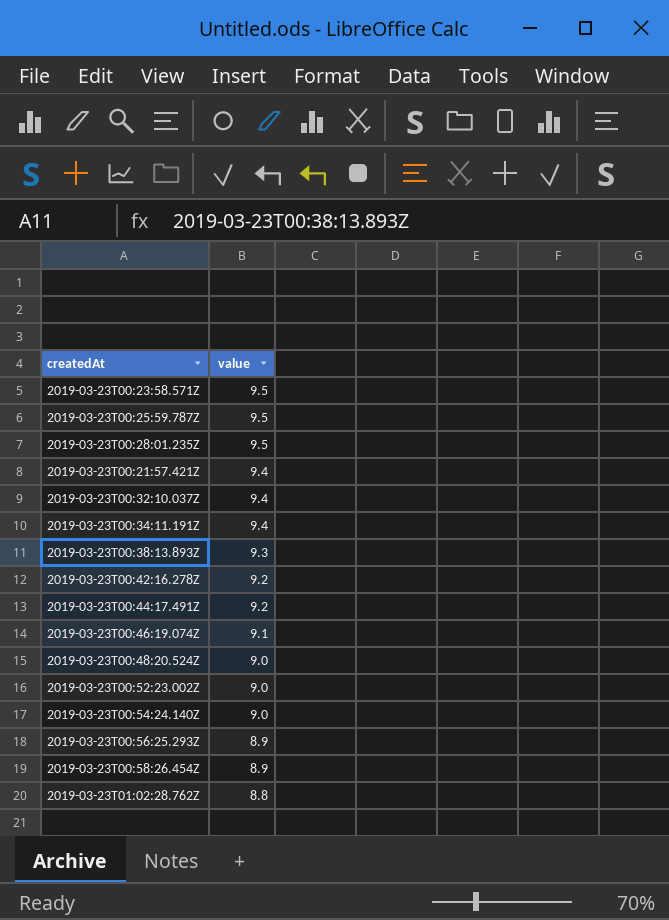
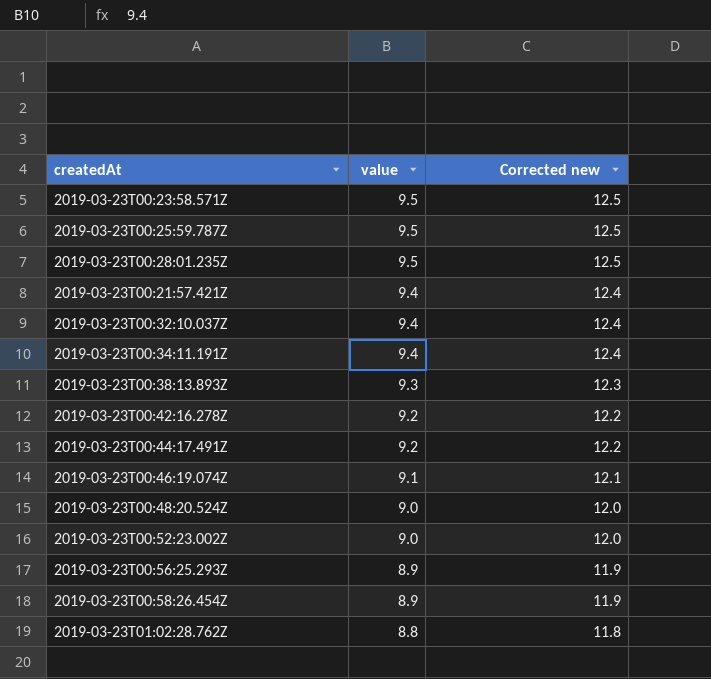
column Corrected new | formula: none -> [value] + 3
row 2019-03-23T00:54:24.140Z: 9.0 -> none

